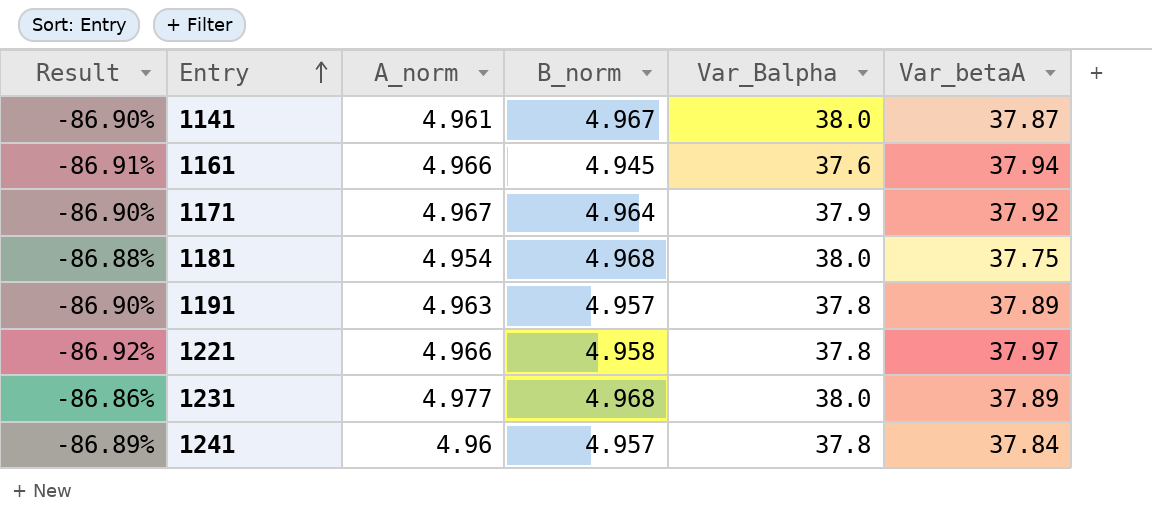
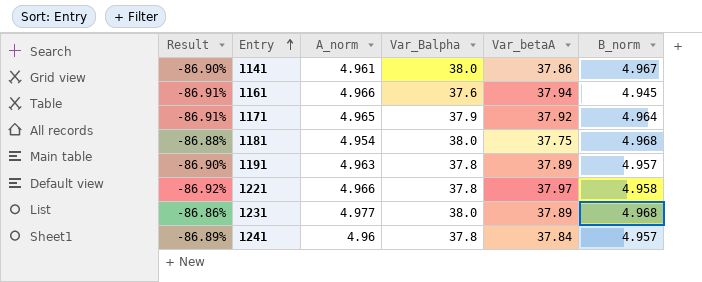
column B_norm | position: 4 -> 6
1141 | Var_betaA: 37.87 -> 37.86
1171 | Result: -86.90% -> -86.91%
1171 | A_norm: 4.967 -> 4.965

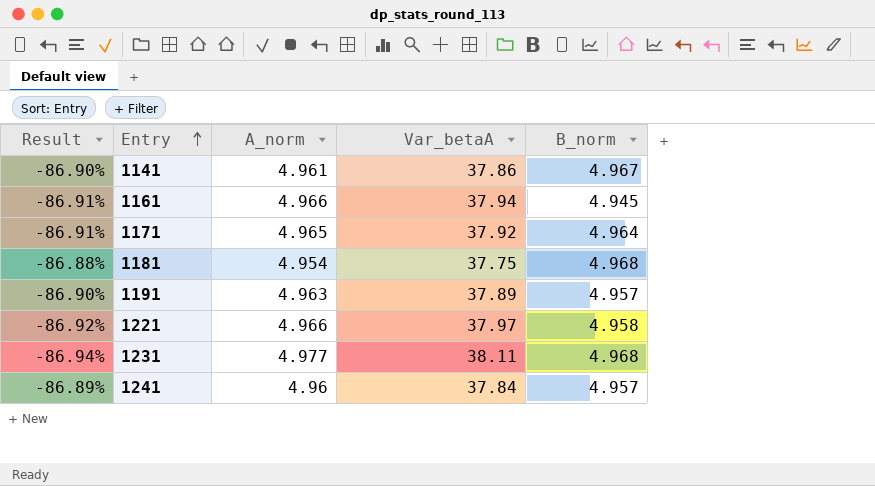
column Var_Balpha | position: 4 -> none
1231 | Result: -86.86% -> -86.94%
1231 | Var_betaA: 37.89 -> 38.11

